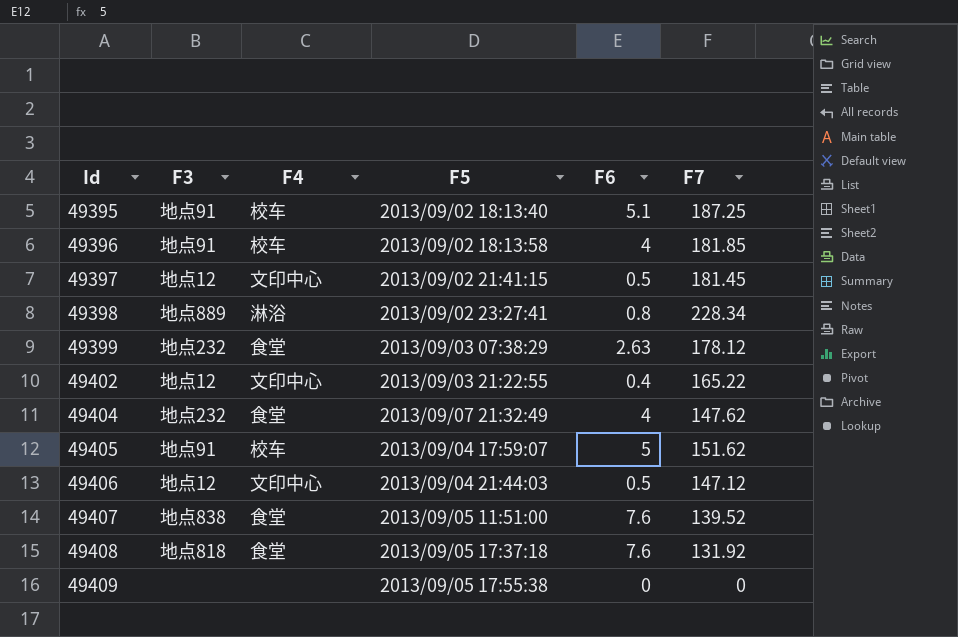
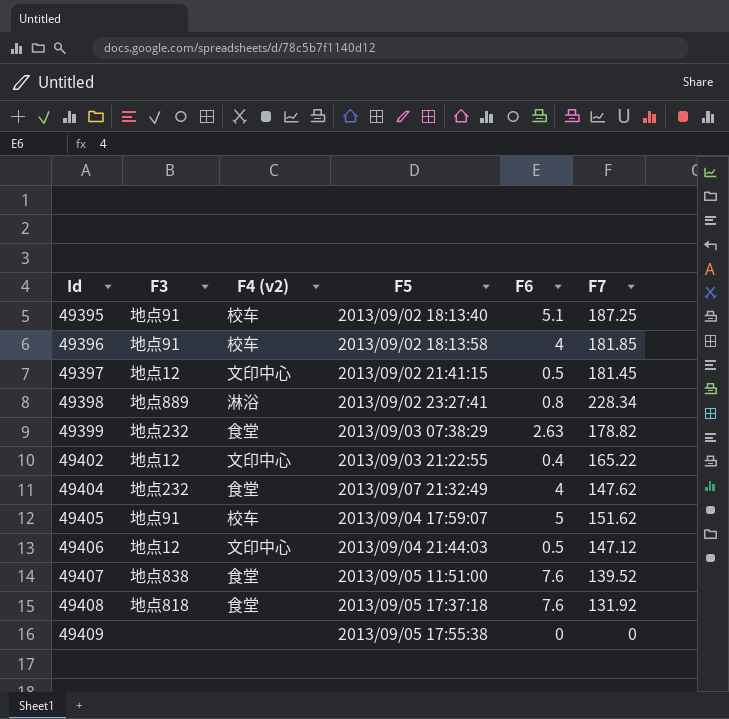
column name: F4 -> F4 (v2)
49399 | F7: 178.12 -> 178.82

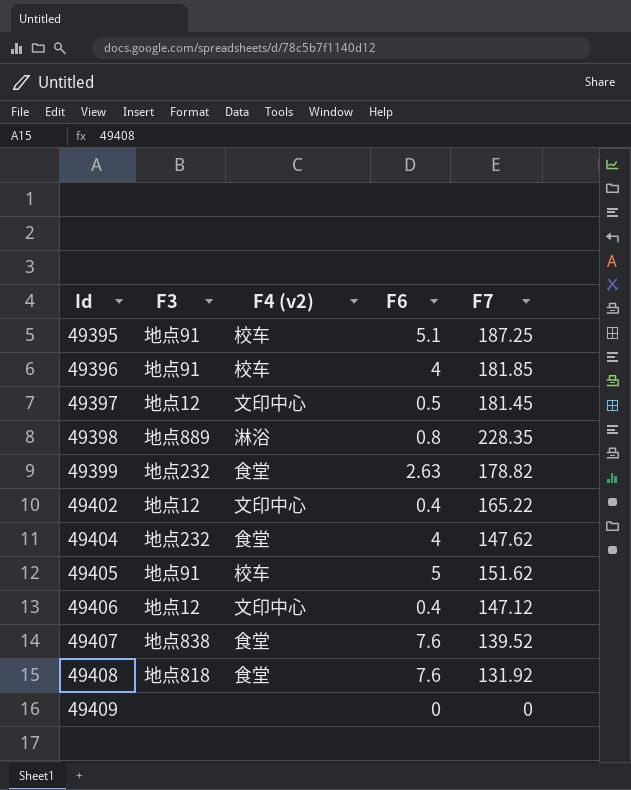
column F5 | position: 4 -> none
49398 | F7: 228.34 -> 228.35
49406 | F6: 0.5 -> 0.4

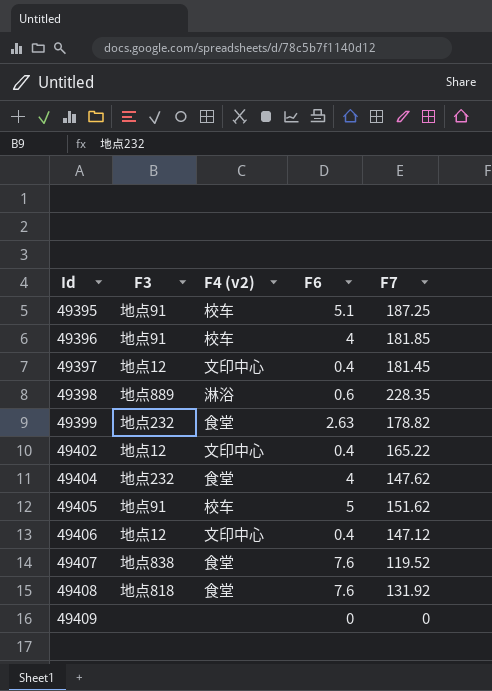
49397 | F6: 0.5 -> 0.4
49398 | F6: 0.8 -> 0.6
49407 | F7: 139.52 -> 119.52

